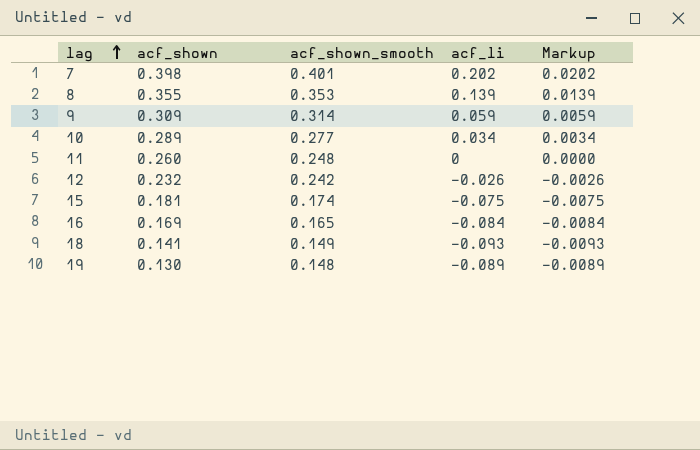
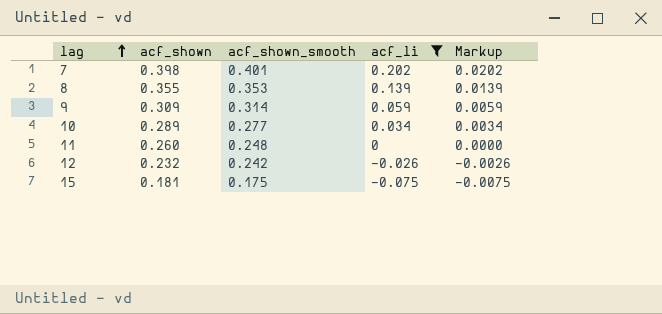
filter: none -> acf_li >= -0.075
15 | acf_shown_smooth: 0.174 -> 0.175

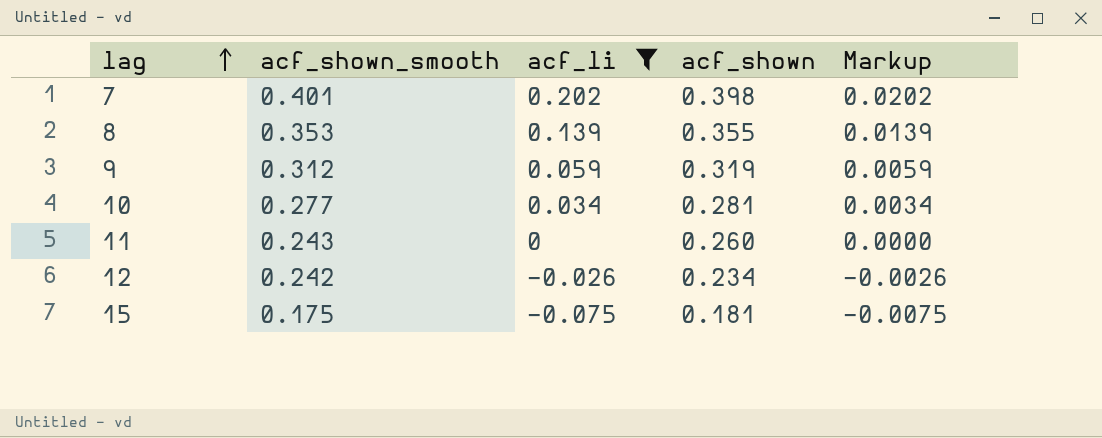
column acf_shown | position: 2 -> 4
9 | acf_shown_smooth: 0.314 -> 0.312
9 | acf_shown: 0.309 -> 0.319
10 | acf_shown: 0.289 -> 0.281
11 | acf_shown_smooth: 0.248 -> 0.243
12 | acf_shown: 0.232 -> 0.234

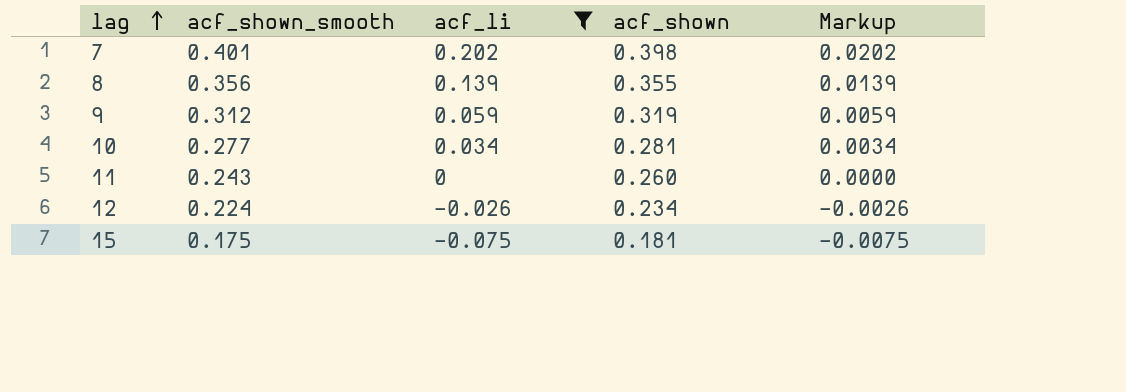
8 | acf_shown_smooth: 0.353 -> 0.356
12 | acf_shown_smooth: 0.242 -> 0.224

